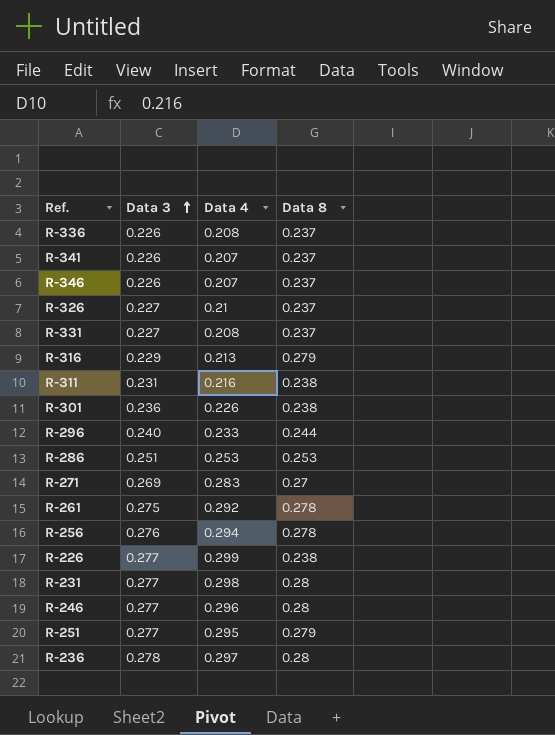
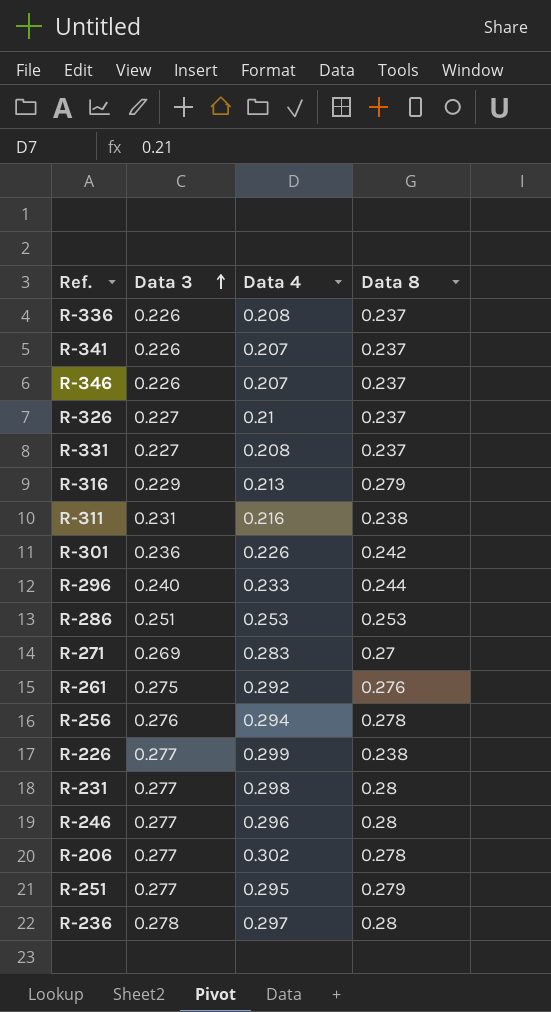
R-301 | Data 8: 0.238 -> 0.242
R-261 | Data 8: 0.278 -> 0.276
row R-206: none -> 0.277 | 0.302 | 0.278

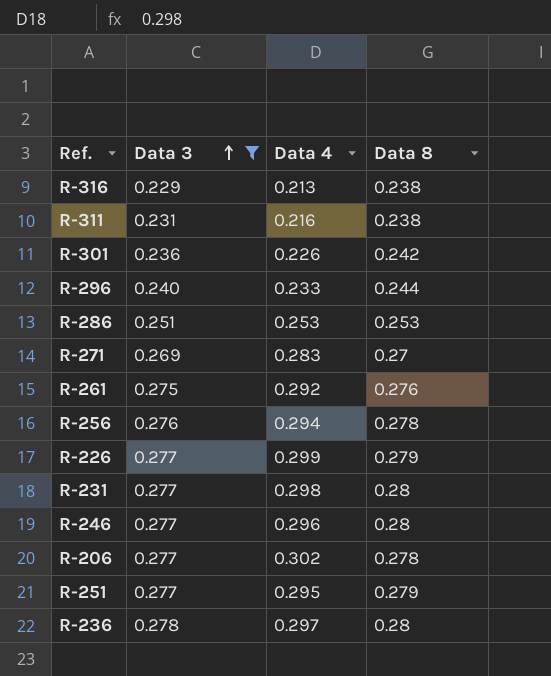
filter: none -> Data 3 >= 0.229
R-316 | Data 8: 0.279 -> 0.238
R-226 | Data 8: 0.238 -> 0.279

